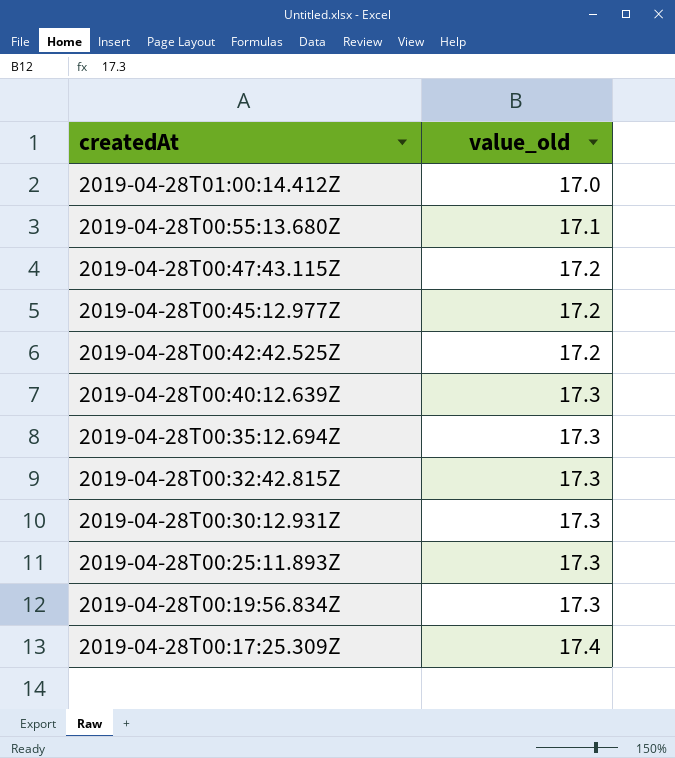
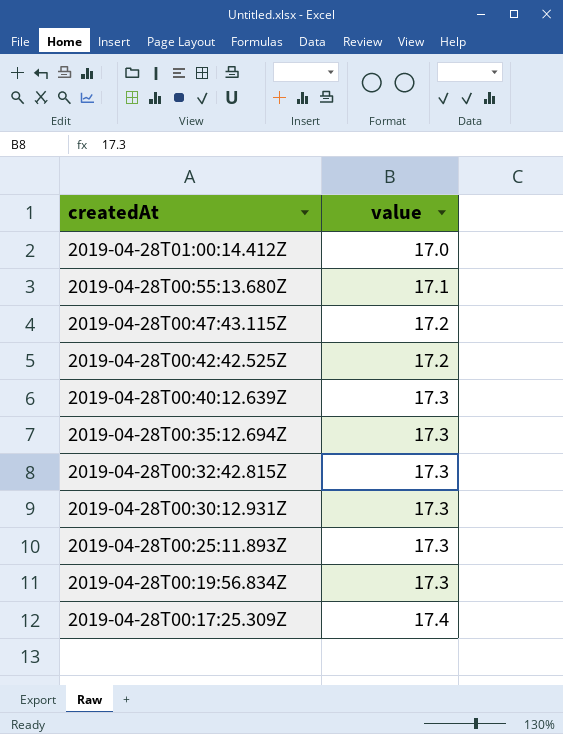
column name: value_old -> value
row 2019-04-28T00:45:12.977Z: 17.2 -> none

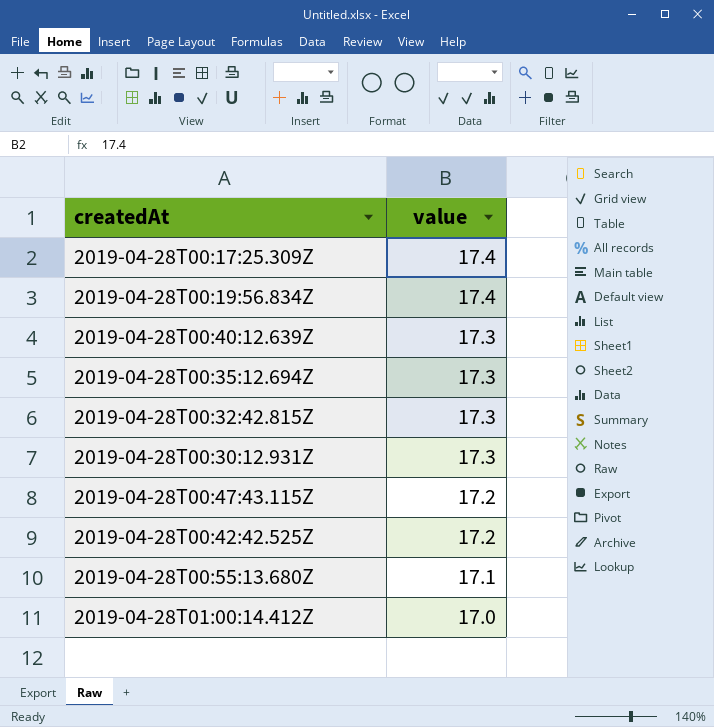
row order: createdAt descending -> value descending
row 2019-04-28T00:25:11.893Z: 17.3 -> none
2019-04-28T00:19:56.834Z | value: 17.3 -> 17.4

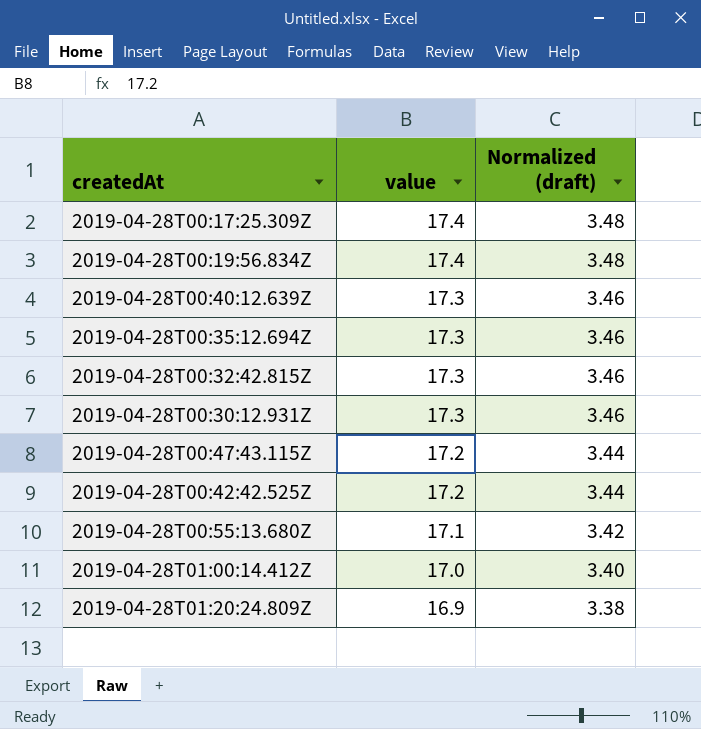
column Normalized (draft) | formula: none -> [value] * 0.2
row 2019-04-28T01:20:24.809Z: none -> 16.9 | 3.38

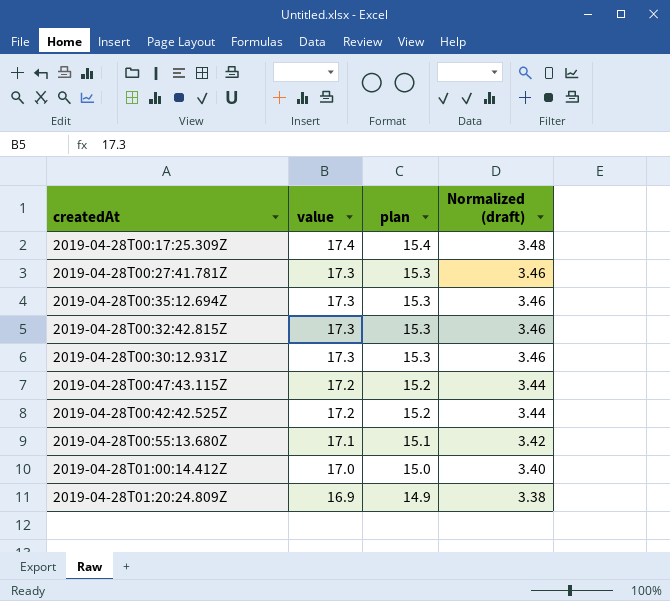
column plan | formula: none -> [value] - 2
row 2019-04-28T00:19:56.834Z: 17.4 | 3.48 -> none
row 2019-04-28T00:40:12.639Z: 17.3 | 3.46 -> none
row 2019-04-28T00:27:41.781Z: none -> 17.3 | 15.3 | 3.46

